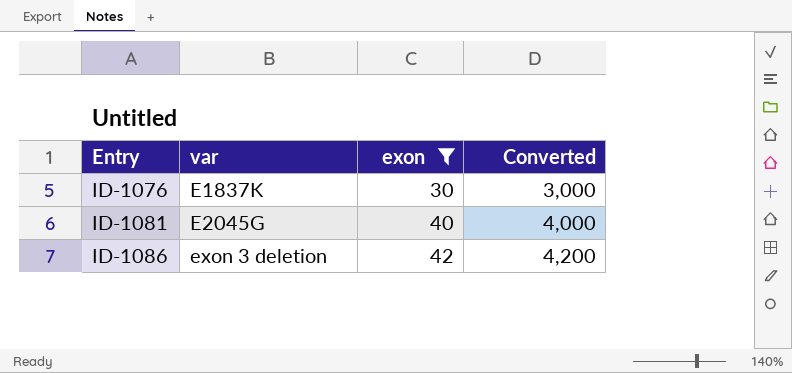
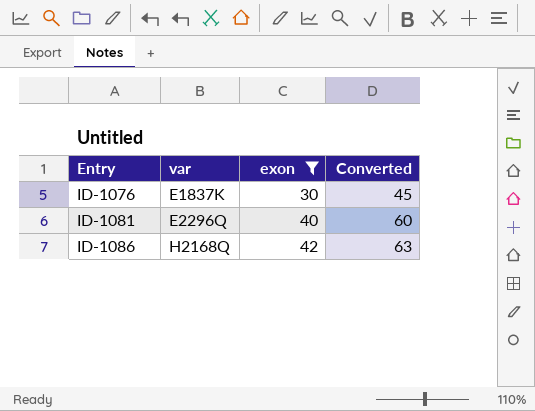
column Converted | formula: [exon] * 100 -> [exon] * 1.5
ID-1081 | var: E2045G -> E2296Q
ID-1086 | var: exon 3 deletion -> H2168Q

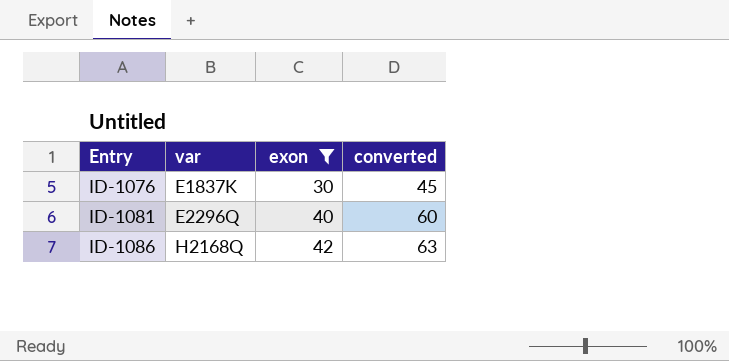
column name: Converted -> converted

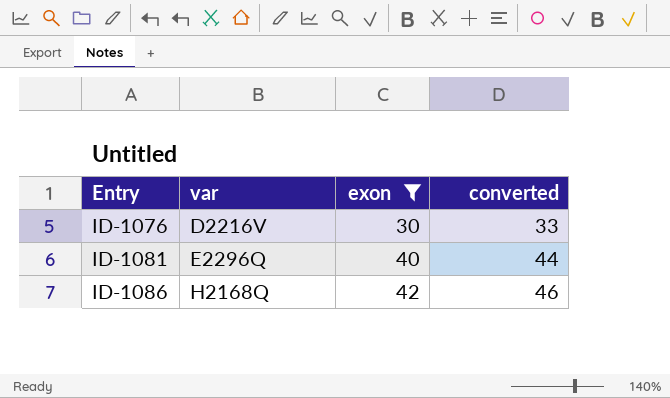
column converted | formula: [exon] * 1.5 -> [exon] * 1.1
ID-1076 | var: E1837K -> D2216V

